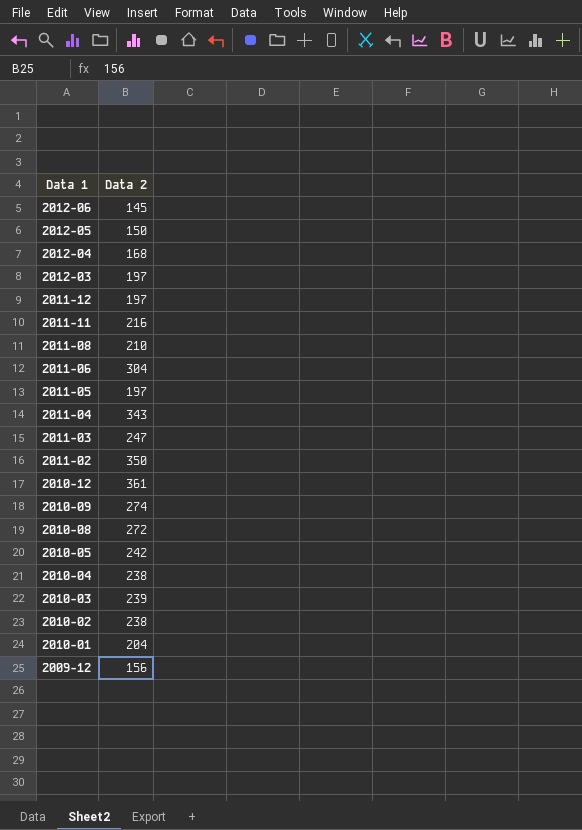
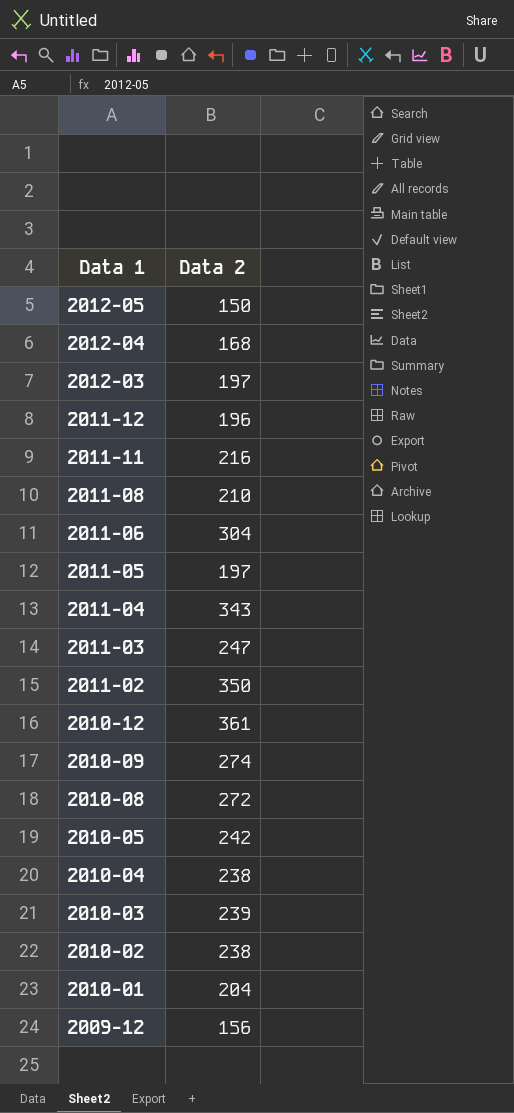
row 2012-06: 145 -> none
2011-12 | Data 2: 197 -> 196

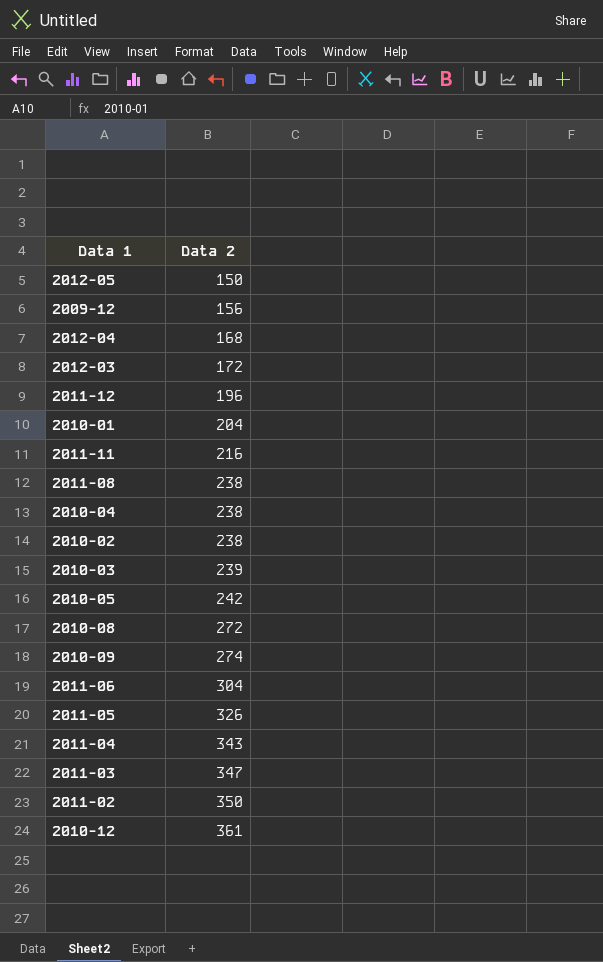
row order: Data 1 descending -> Data 2 ascending
2012-03 | Data 2: 197 -> 172
2011-08 | Data 2: 210 -> 238
2011-05 | Data 2: 197 -> 326
2011-03 | Data 2: 247 -> 347

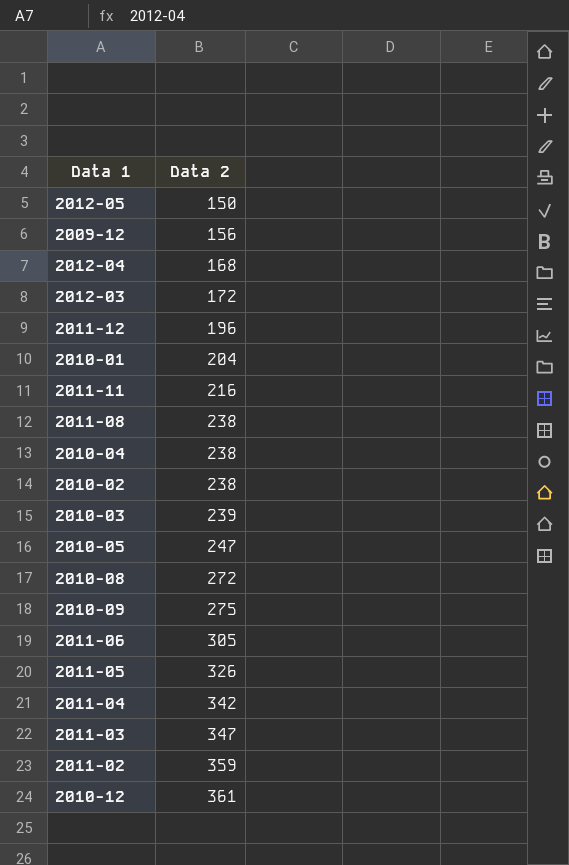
2010-05 | Data 2: 242 -> 247
2010-09 | Data 2: 274 -> 275
2011-06 | Data 2: 304 -> 305
2011-04 | Data 2: 343 -> 342
2011-02 | Data 2: 350 -> 359

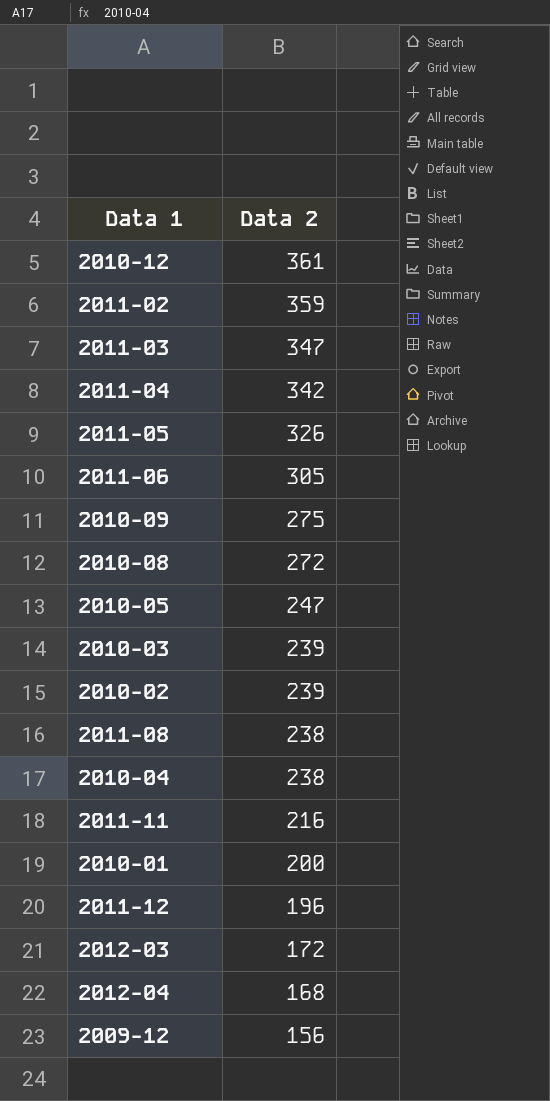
row order: Data 2 ascending -> Data 2 descending
row 2012-05: 150 -> none
2010-02 | Data 2: 238 -> 239
2010-01 | Data 2: 204 -> 200

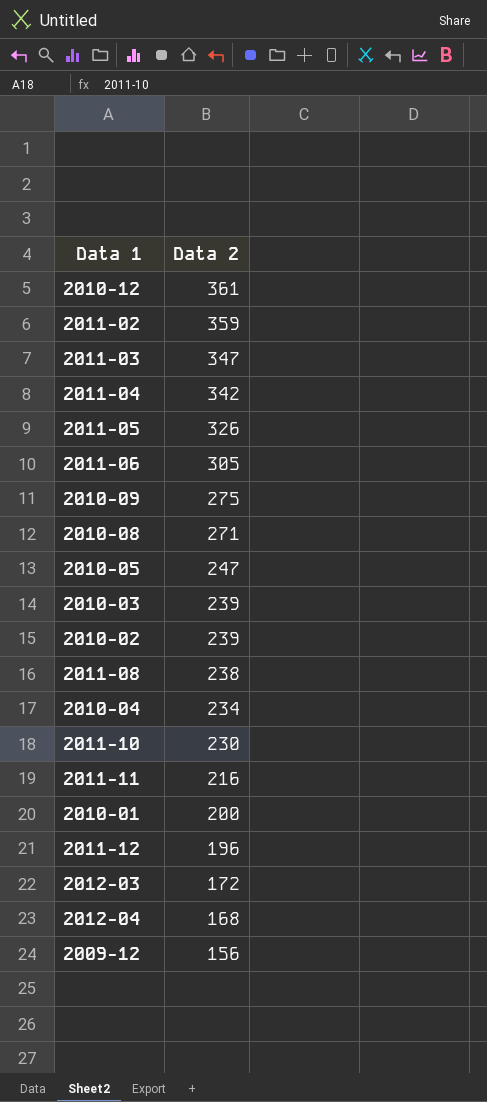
2010-08 | Data 2: 272 -> 271
2010-04 | Data 2: 238 -> 234
row 2011-10: none -> 230

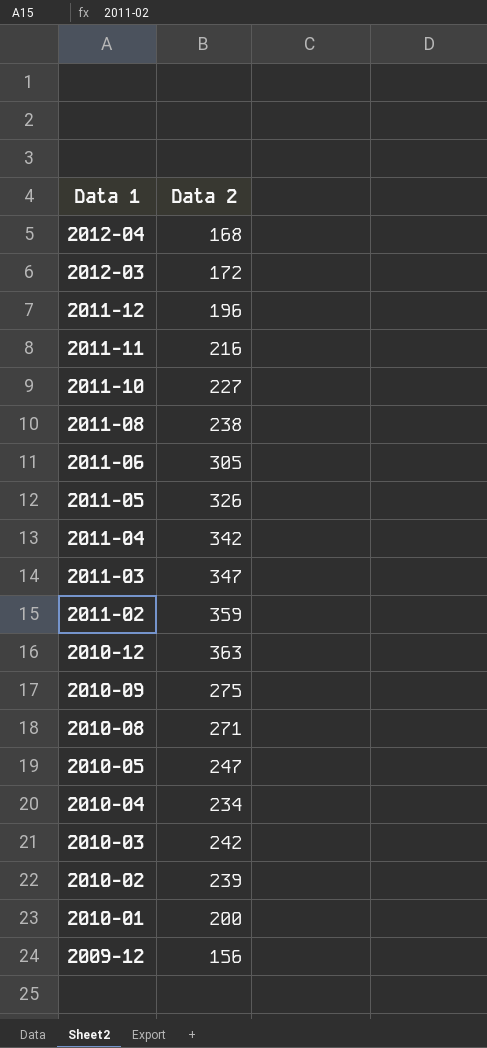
row order: Data 2 descending -> Data 1 descending
2011-10 | Data 2: 230 -> 227
2010-12 | Data 2: 361 -> 363
2010-03 | Data 2: 239 -> 242

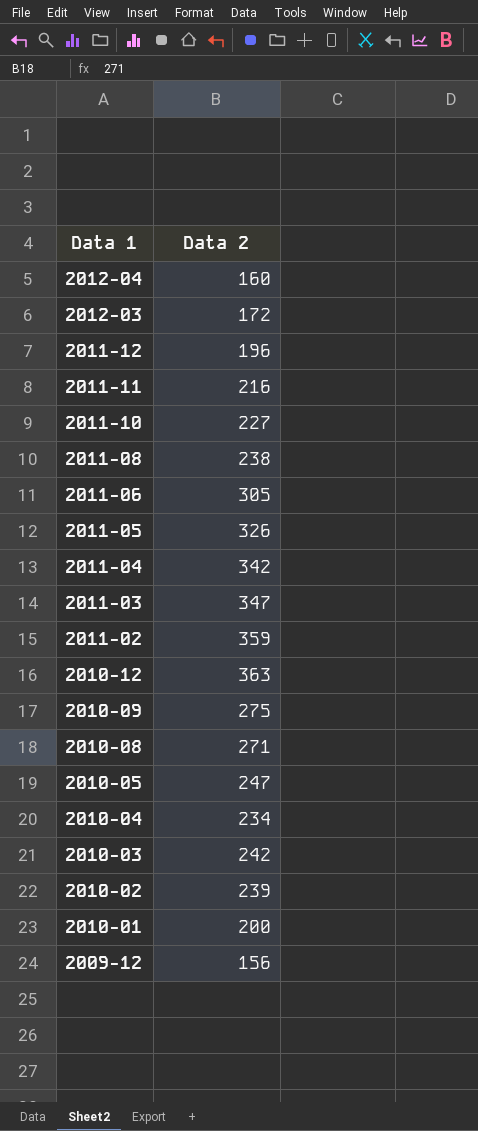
2012-04 | Data 2: 168 -> 160

